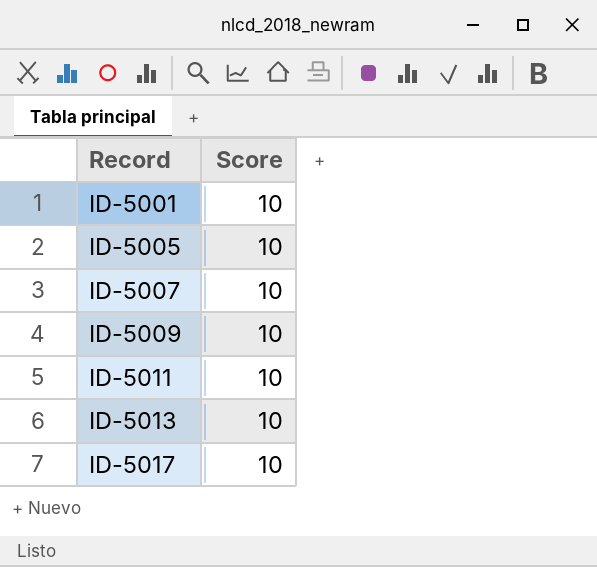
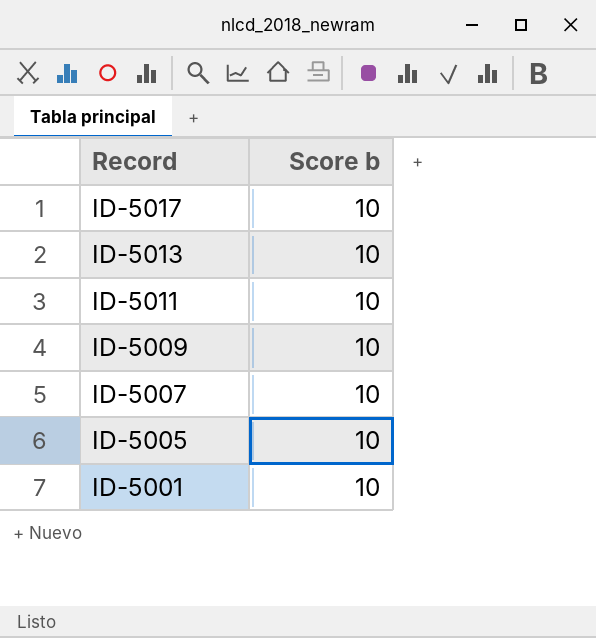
row order: Record ascending -> Record descending
column name: Score -> Score b

